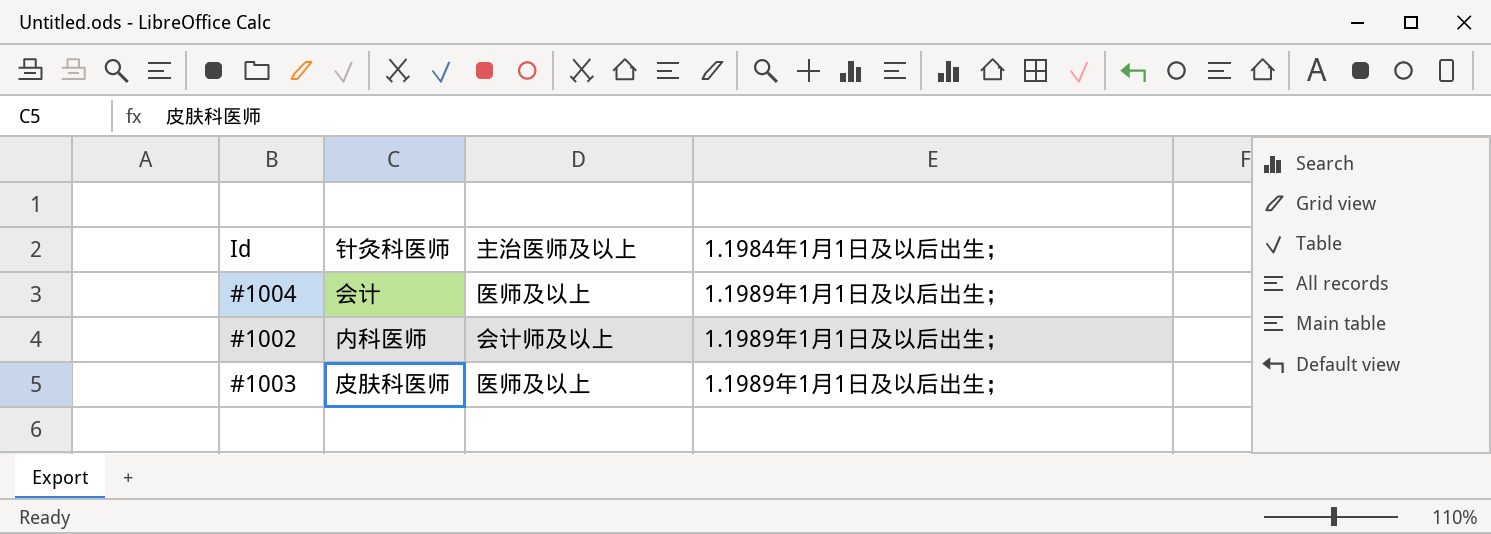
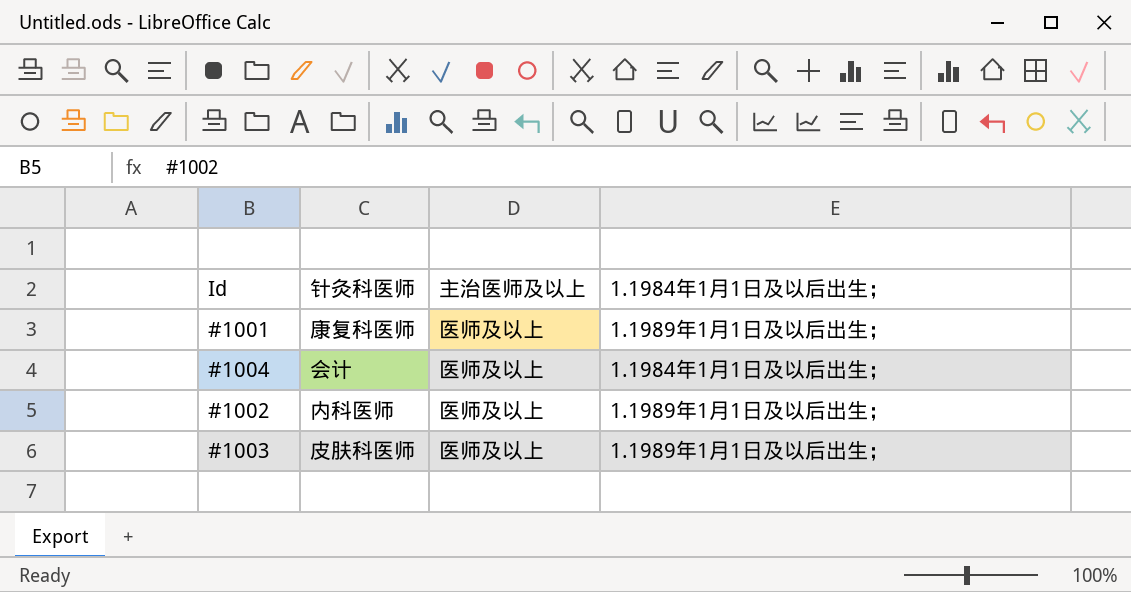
row #1001: none -> 康复科医师 | 医师及以上 | 1.1989年1月1日及以后出生；
#1004 | 1.1984年1月1日及以后出生；: 1.1989年1月1日及以后出生； -> 1.1984年1月1日及以后出生；
#1002 | 主治医师及以上: 会计师及以上 -> 医师及以上

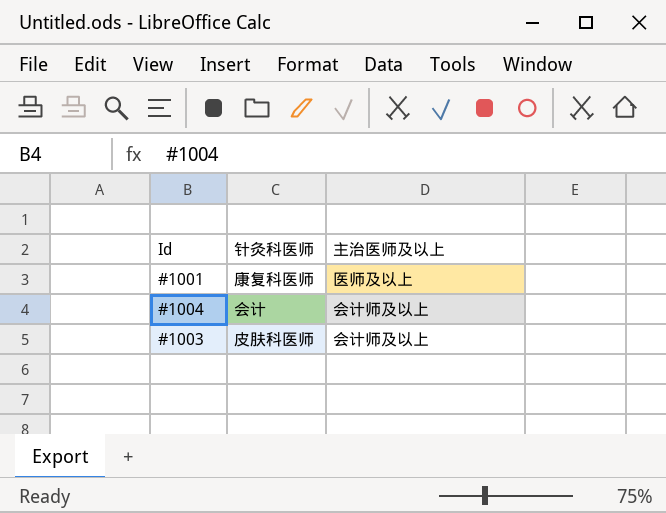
column 1.1984年1月1日及以后出生； | position: 4 -> none
row #1002: 内科医师 | 医师及以上 | 1.1989年1月1日及以后出生； -> none
#1004 | 主治医师及以上: 医师及以上 -> 会计师及以上
#1003 | 主治医师及以上: 医师及以上 -> 会计师及以上

